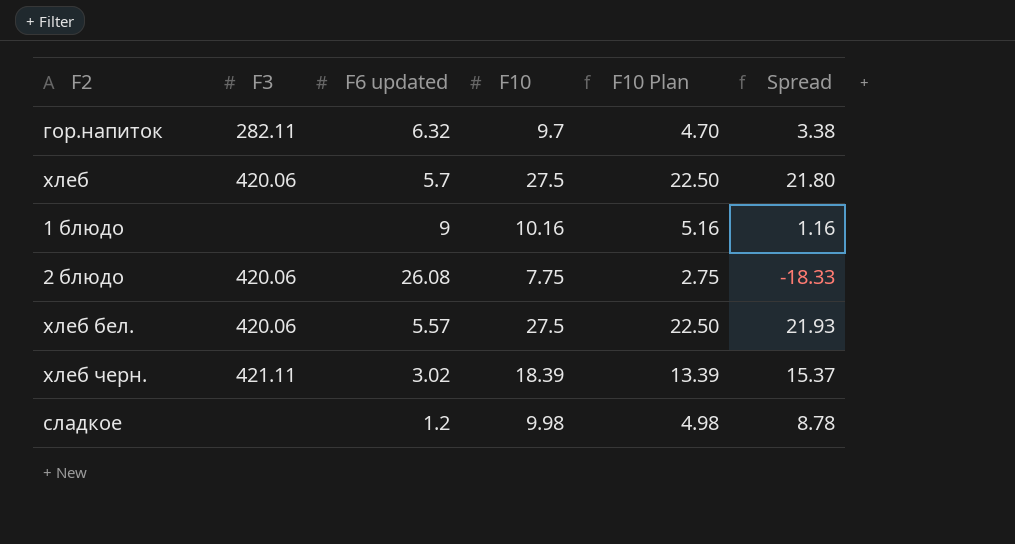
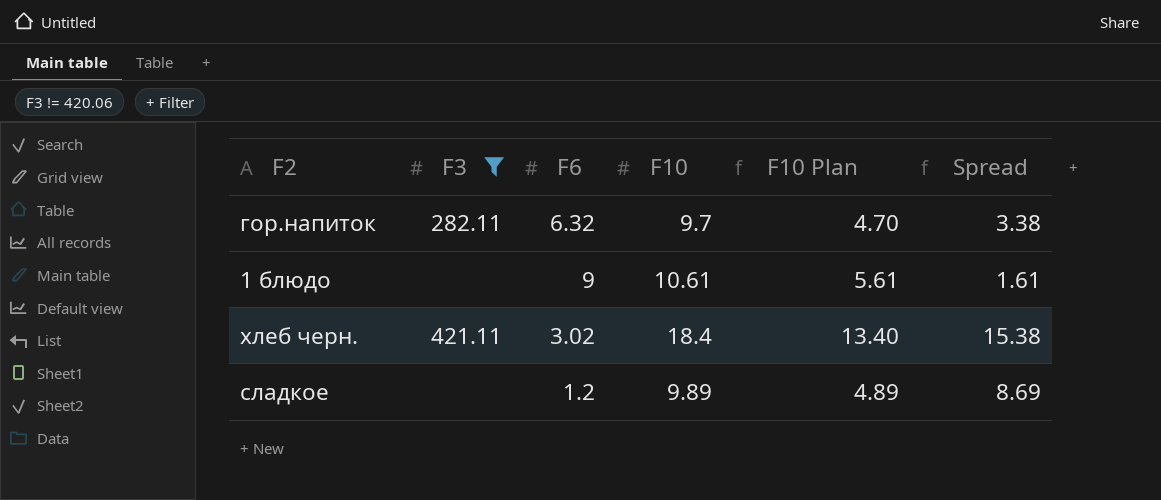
filter: none -> F3 != 420.06
column name: F6 updated -> F6
1 блюдо | F10: 10.16 -> 10.61
1 блюдо | F10 Plan: 5.16 -> 5.61
1 блюдо | Spread: 1.16 -> 1.61
хлеб черн. | F10: 18.39 -> 18.4
хлеб черн. | F10 Plan: 13.39 -> 13.40
хлеб черн. | Spread: 15.37 -> 15.38
сладкое | F10: 9.98 -> 9.89
сладкое | F10 Plan: 4.98 -> 4.89
сладкое | Spread: 8.78 -> 8.69

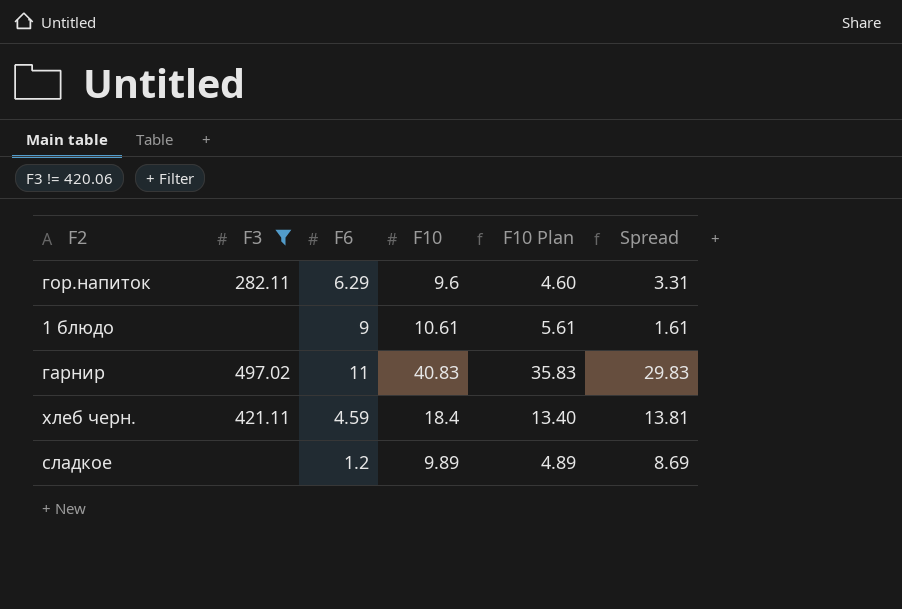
гор.напиток | F6: 6.32 -> 6.29
гор.напиток | F10: 9.7 -> 9.6
гор.напиток | F10 Plan: 4.70 -> 4.60
гор.напиток | Spread: 3.38 -> 3.31
row гарнир: none -> 497.02 | 11 | 40.83 | 35.83 | 29.83
хлеб черн. | F6: 3.02 -> 4.59
хлеб черн. | Spread: 15.38 -> 13.81

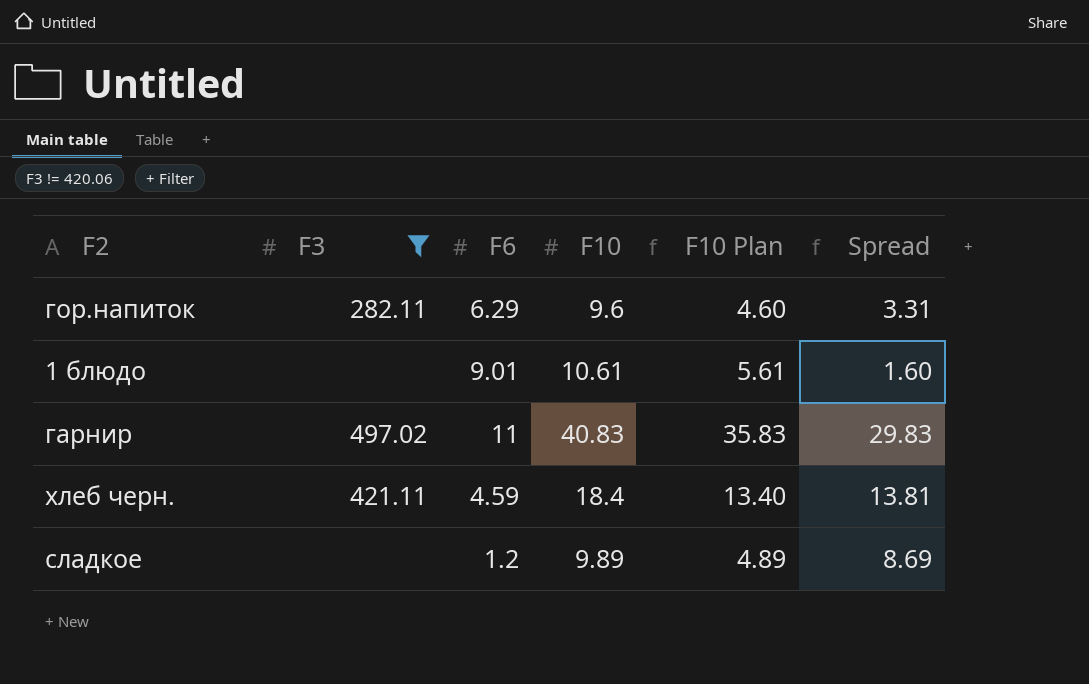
1 блюдо | F6: 9 -> 9.01
1 блюдо | Spread: 1.61 -> 1.60

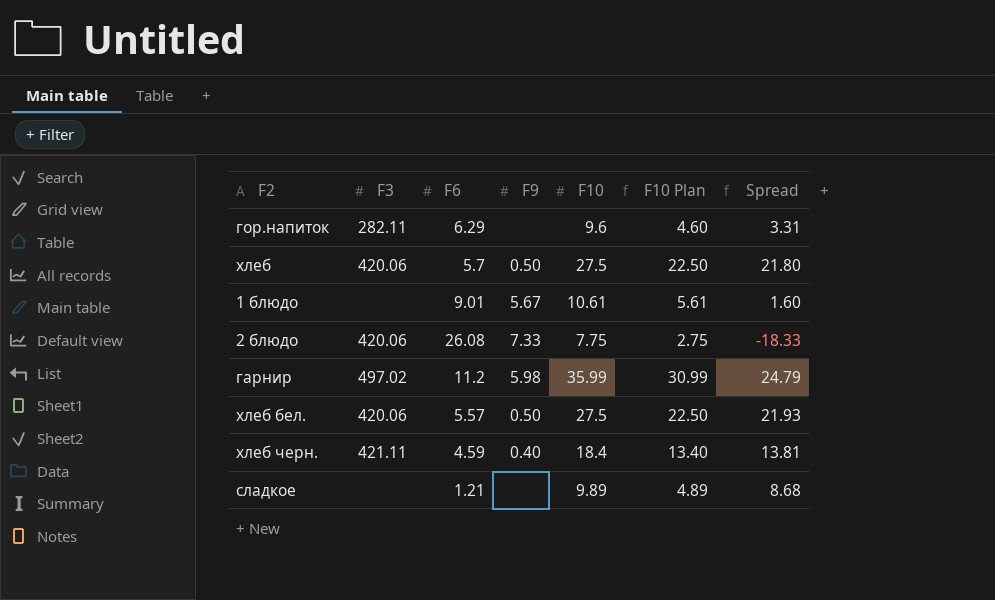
filter: F3 != 420.06 -> none
column F9 | position: none -> 4
гарнир | F6: 11 -> 11.2
гарнир | F10: 40.83 -> 35.99
гарнир | F10 Plan: 35.83 -> 30.99
гарнир | Spread: 29.83 -> 24.79
сладкое | F6: 1.2 -> 1.21
сладкое | Spread: 8.69 -> 8.68

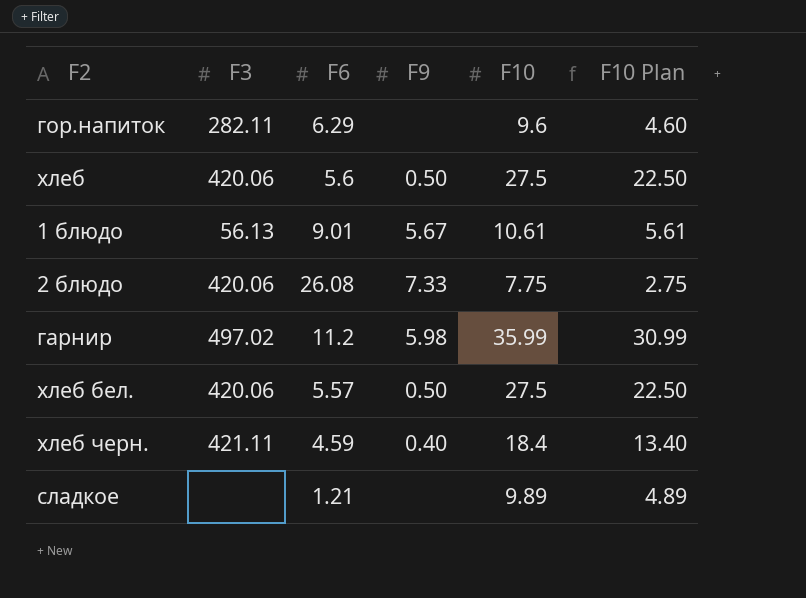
column Spread | formula: [F10] - [F6] -> none
хлеб | F6: 5.7 -> 5.6
1 блюдо | F3: none -> 56.13

